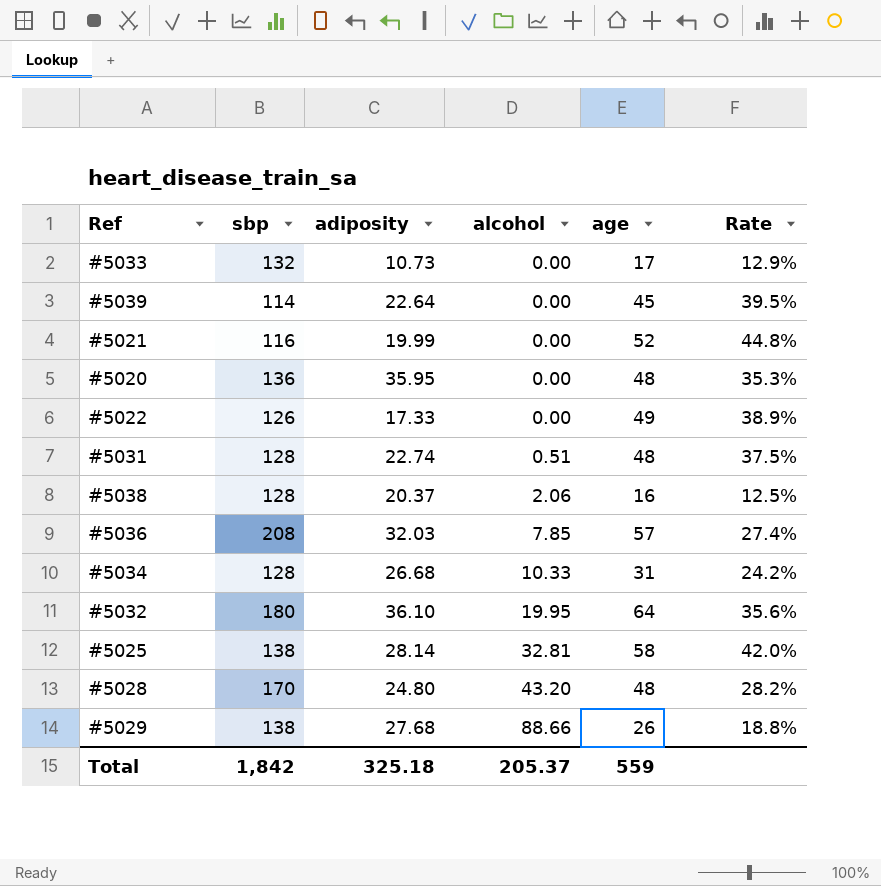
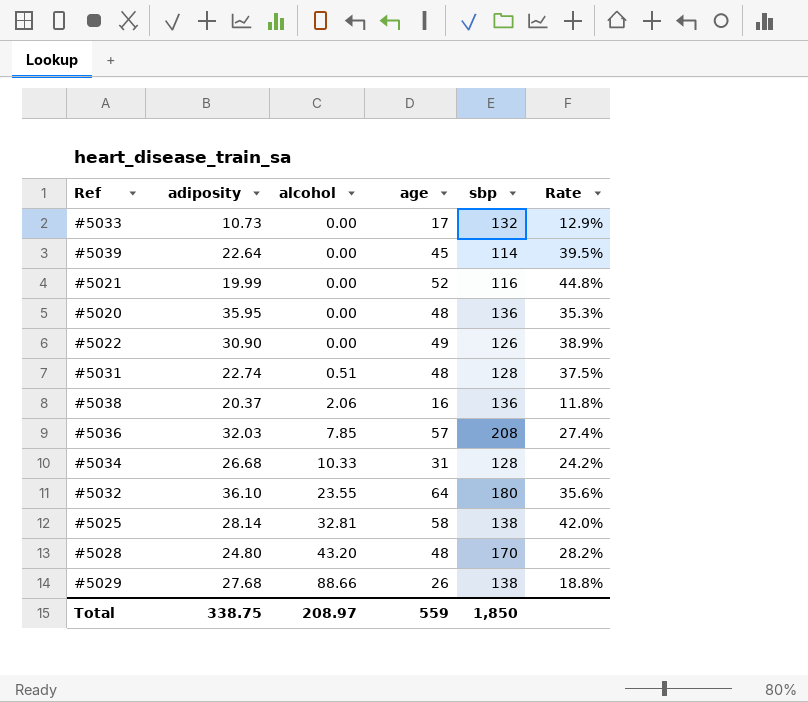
column sbp | position: 2 -> 5
#5022 | adiposity: 17.33 -> 30.90
#5038 | sbp: 128 -> 136
#5038 | Rate: 12.5% -> 11.8%
#5032 | alcohol: 19.95 -> 23.55
Total | adiposity: 325.18 -> 338.75
Total | alcohol: 205.37 -> 208.97
Total | sbp: 1,842 -> 1,850

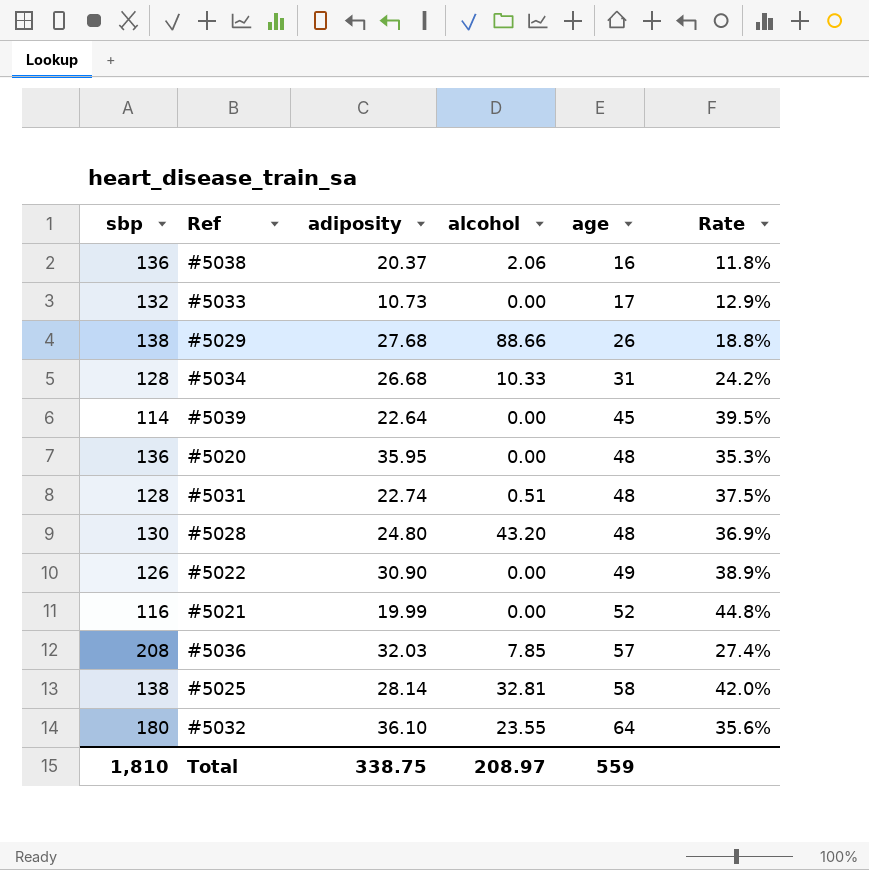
row order: alcohol ascending -> age ascending
column sbp | position: 5 -> 1
#5028 | sbp: 170 -> 130
#5028 | Rate: 28.2% -> 36.9%
Total | sbp: 1,850 -> 1,810

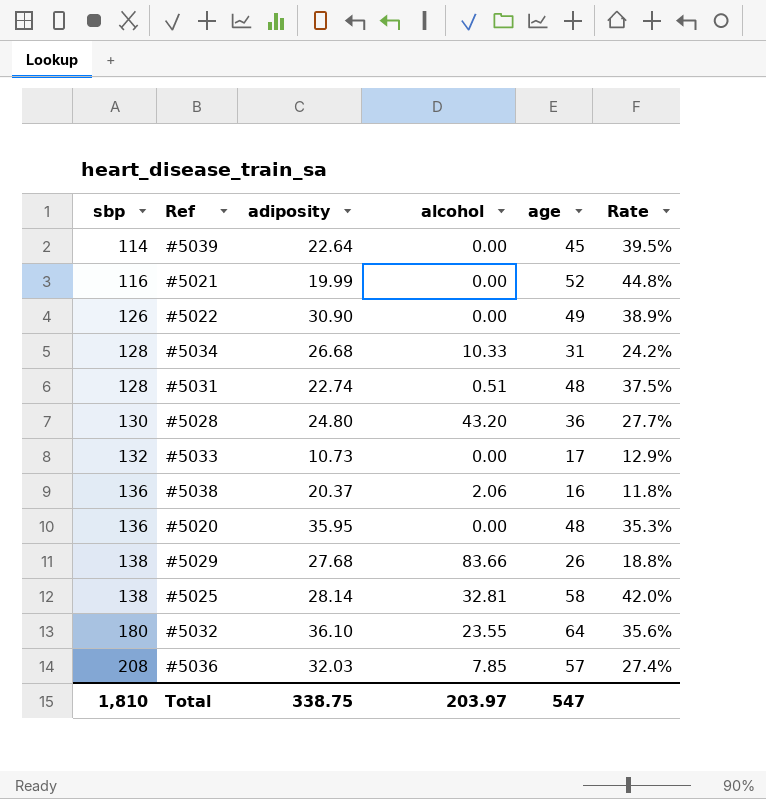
row order: age ascending -> sbp ascending
#5028 | age: 48 -> 36
#5028 | Rate: 36.9% -> 27.7%
#5029 | alcohol: 88.66 -> 83.66
Total | alcohol: 208.97 -> 203.97
Total | age: 559 -> 547

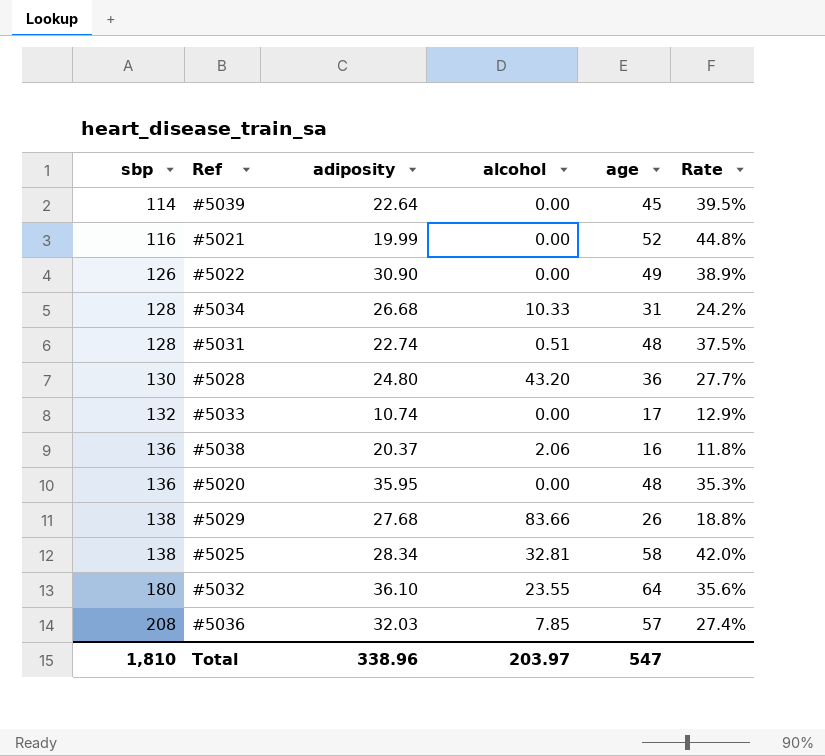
#5033 | adiposity: 10.73 -> 10.74
#5025 | adiposity: 28.14 -> 28.34
Total | adiposity: 338.75 -> 338.96

